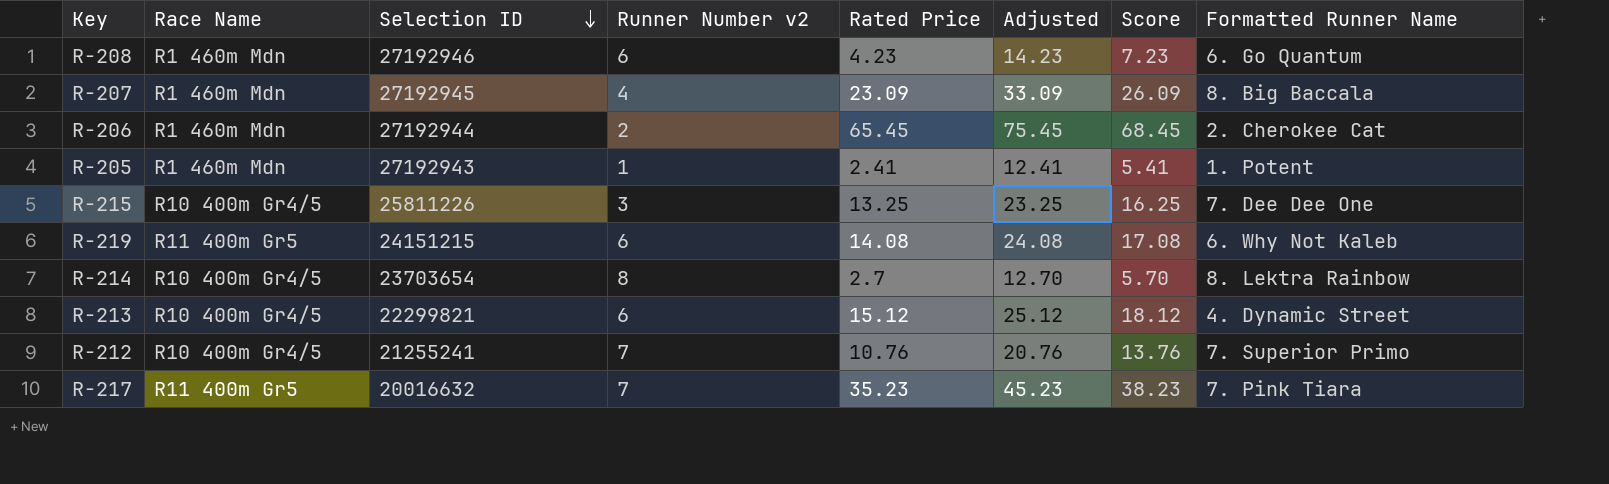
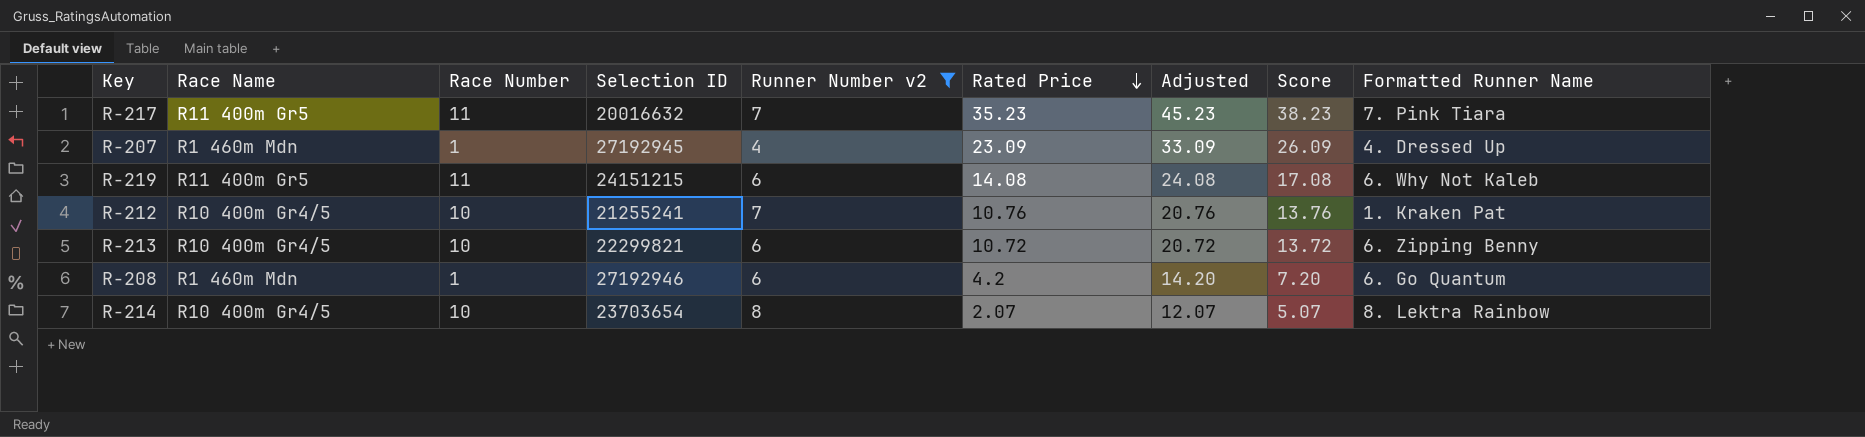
filter: none -> Runner Number v2 >= 4
row order: Selection ID descending -> Rated Price descending
column Race Number | position: none -> 3
R-207 | Formatted Runner Name: 8. Big Baccala -> 4. Dressed Up
R-212 | Formatted Runner Name: 7. Superior Primo -> 1. Kraken Pat
R-213 | Rated Price: 15.12 -> 10.72
R-213 | Adjusted: 25.12 -> 20.72
R-213 | Score: 18.12 -> 13.72
R-213 | Formatted Runner Name: 4. Dynamic Street -> 6. Zipping Benny
R-208 | Rated Price: 4.23 -> 4.2
R-208 | Adjusted: 14.23 -> 14.20
R-208 | Score: 7.23 -> 7.20
R-214 | Rated Price: 2.7 -> 2.07
R-214 | Adjusted: 12.70 -> 12.07
R-214 | Score: 5.70 -> 5.07

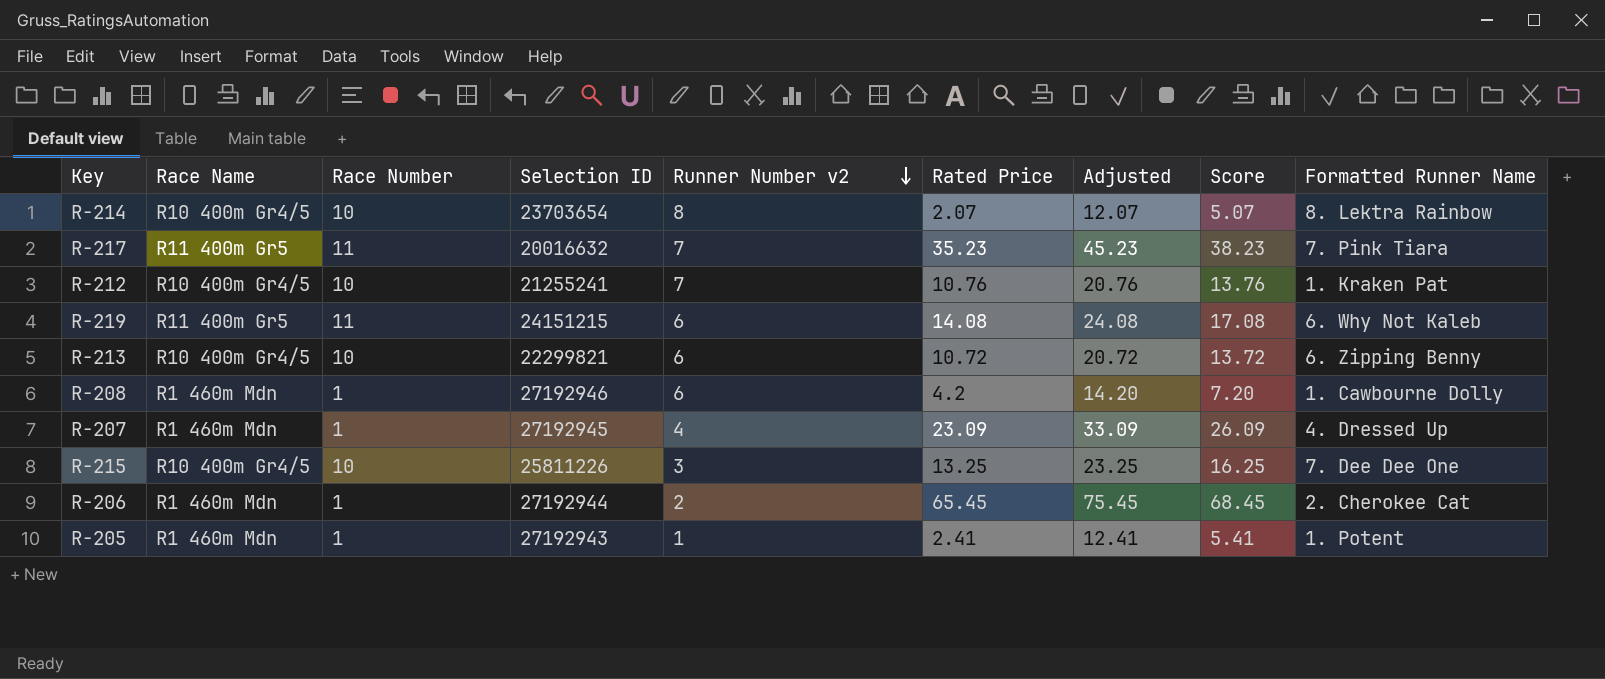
filter: Runner Number v2 >= 4 -> none
row order: Rated Price descending -> Runner Number v2 descending
R-208 | Formatted Runner Name: 6. Go Quantum -> 1. Cawbourne Dolly

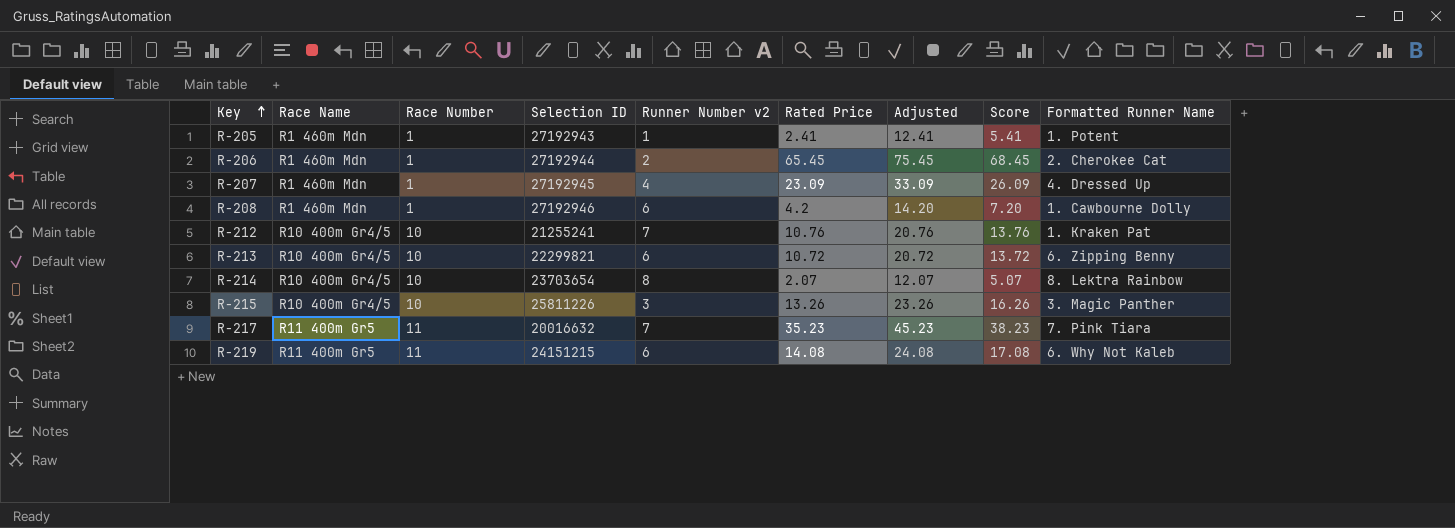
row order: Runner Number v2 descending -> Key ascending
R-215 | Rated Price: 13.25 -> 13.26
R-215 | Adjusted: 23.25 -> 23.26
R-215 | Score: 16.25 -> 16.26
R-215 | Formatted Runner Name: 7. Dee Dee One -> 3. Magic Panther

